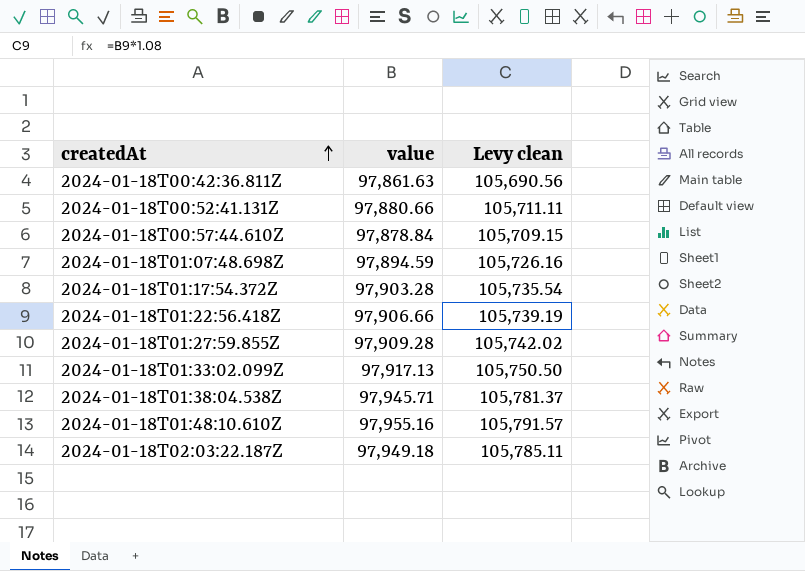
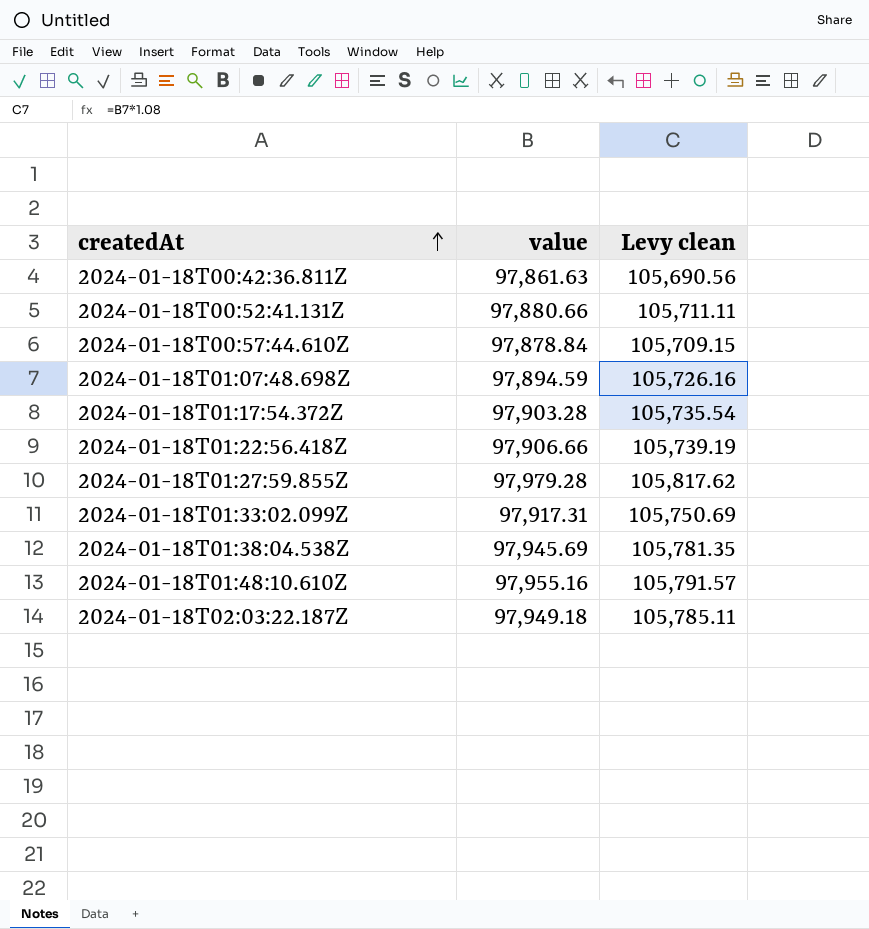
2024-01-18T01:27:59.855Z | value: 97,909.28 -> 97,979.28
2024-01-18T01:27:59.855Z | Levy clean: 105,742.02 -> 105,817.62
2024-01-18T01:33:02.099Z | value: 97,917.13 -> 97,917.31
2024-01-18T01:33:02.099Z | Levy clean: 105,750.50 -> 105,750.69
2024-01-18T01:38:04.538Z | value: 97,945.71 -> 97,945.69
2024-01-18T01:38:04.538Z | Levy clean: 105,781.37 -> 105,781.35

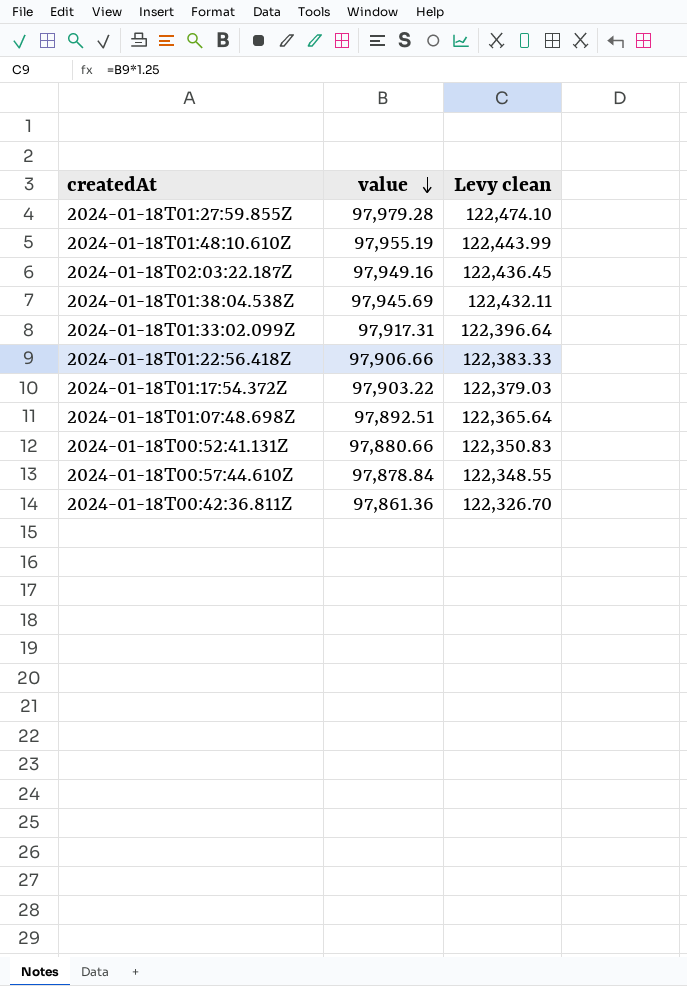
row order: createdAt ascending -> value descending
column Levy clean | formula: [value] * 1.08 -> [value] * 1.25
2024-01-18T01:48:10.610Z | value: 97,955.16 -> 97,955.19
2024-01-18T02:03:22.187Z | value: 97,949.18 -> 97,949.16
2024-01-18T01:17:54.372Z | value: 97,903.28 -> 97,903.22
2024-01-18T01:07:48.698Z | value: 97,894.59 -> 97,892.51
2024-01-18T00:42:36.811Z | value: 97,861.63 -> 97,861.36

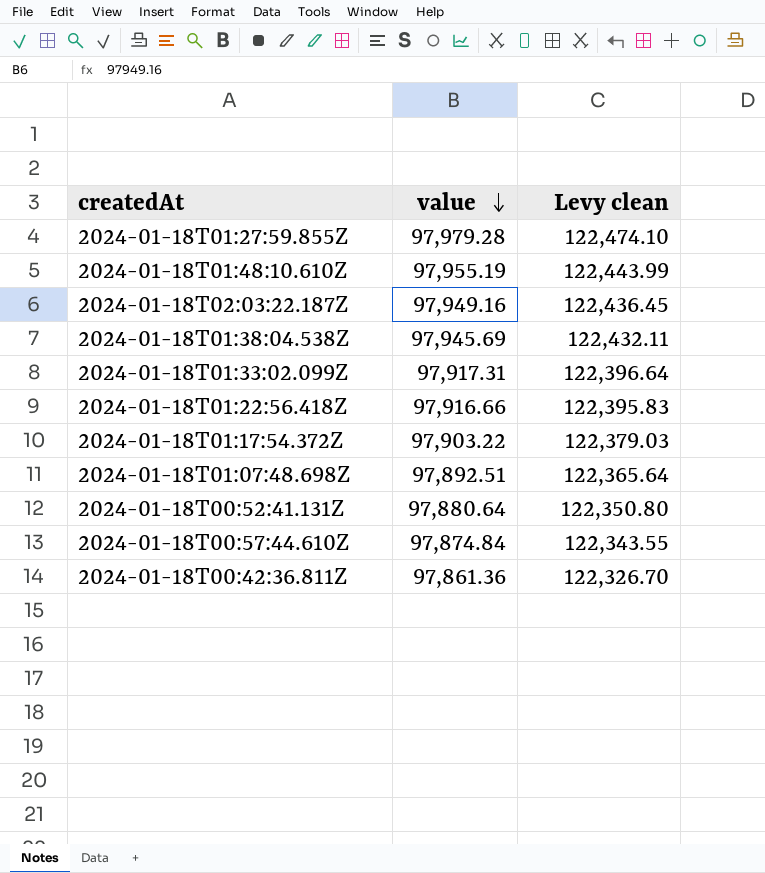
2024-01-18T01:22:56.418Z | value: 97,906.66 -> 97,916.66
2024-01-18T01:22:56.418Z | Levy clean: 122,383.33 -> 122,395.83
2024-01-18T00:52:41.131Z | value: 97,880.66 -> 97,880.64
2024-01-18T00:52:41.131Z | Levy clean: 122,350.83 -> 122,350.80
2024-01-18T00:57:44.610Z | value: 97,878.84 -> 97,874.84
2024-01-18T00:57:44.610Z | Levy clean: 122,348.55 -> 122,343.55

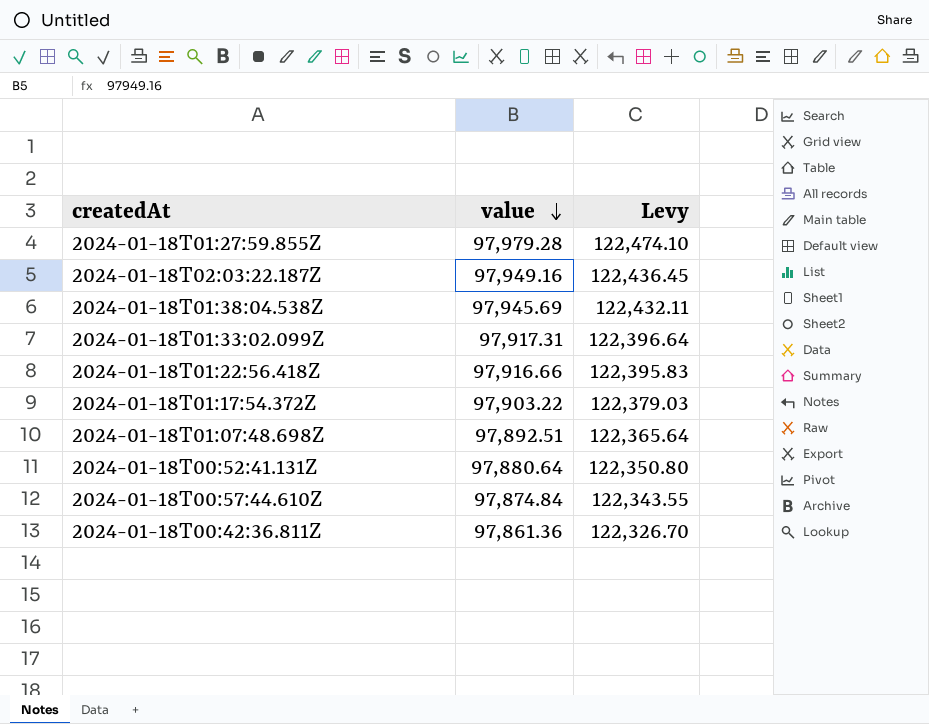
column name: Levy clean -> Levy
row 2024-01-18T01:48:10.610Z: 97,955.19 | 122,443.99 -> none

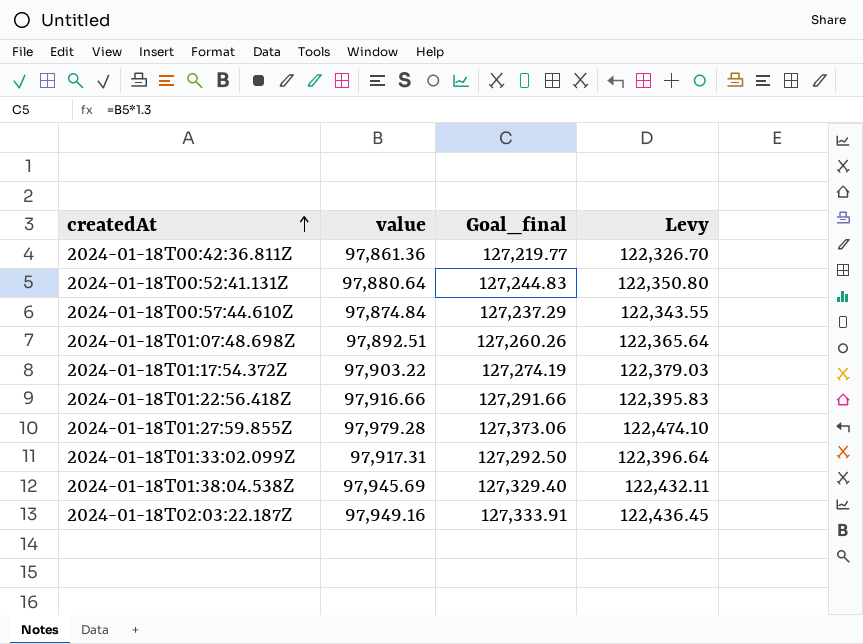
row order: value descending -> createdAt ascending
column Goal_final | formula: none -> [value] * 1.3

